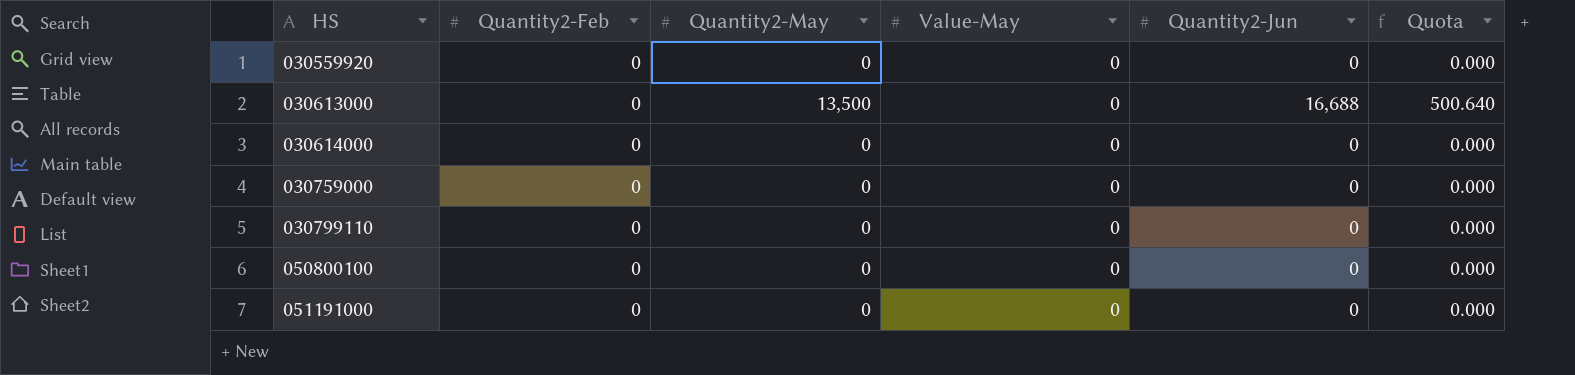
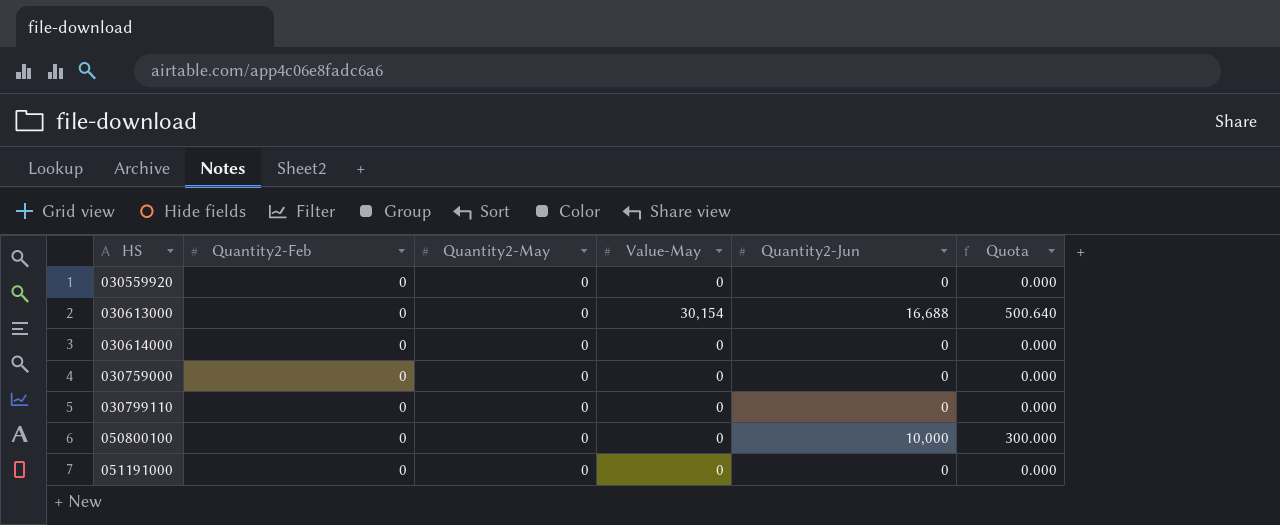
030613000 | Quantity2-May: 13,500 -> 0
030613000 | Value-May: 0 -> 30,154
050800100 | Quantity2-Jun: 0 -> 10,000
050800100 | Quota: 0.000 -> 300.000

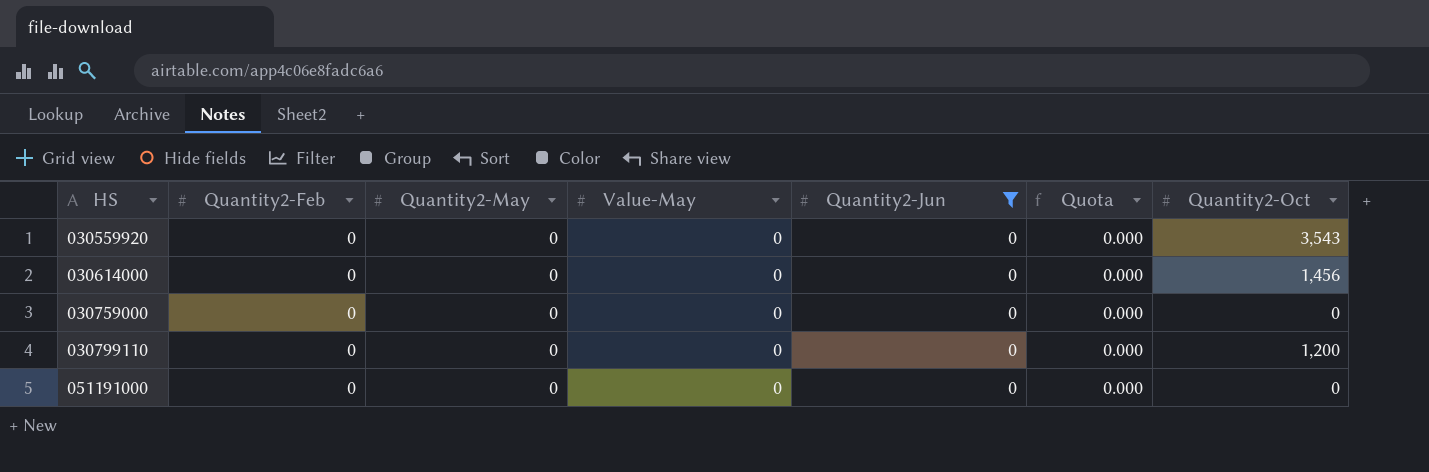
filter: none -> Quantity2-Jun = 0
column Quantity2-Oct | position: none -> 7

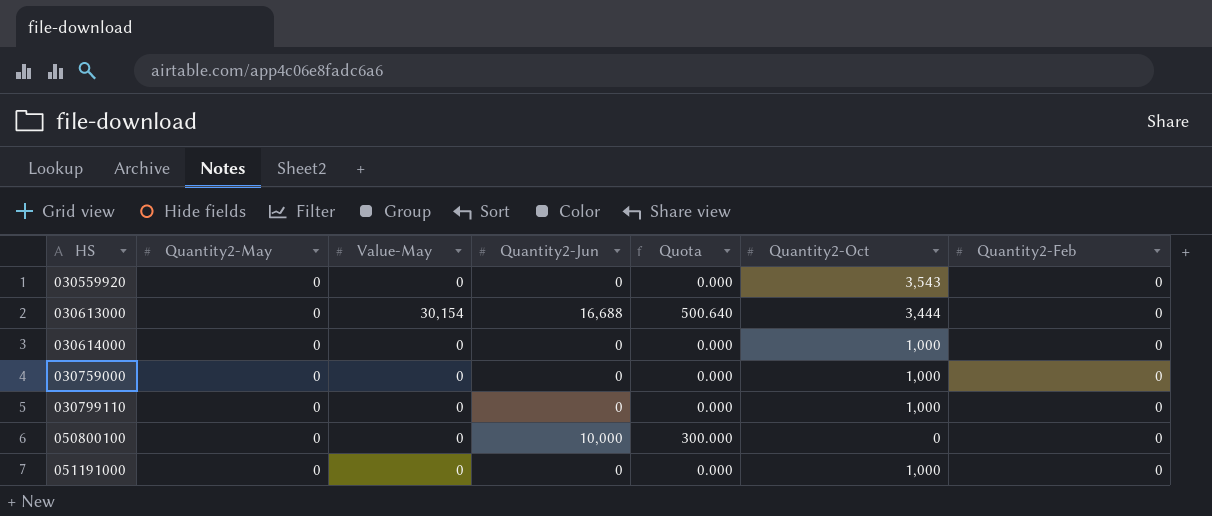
filter: Quantity2-Jun = 0 -> none
column Quantity2-Feb | position: 2 -> 7
030614000 | Quantity2-Oct: 1,456 -> 1,000
030759000 | Quantity2-Oct: 0 -> 1,000
030799110 | Quantity2-Oct: 1,200 -> 1,000
051191000 | Quantity2-Oct: 0 -> 1,000

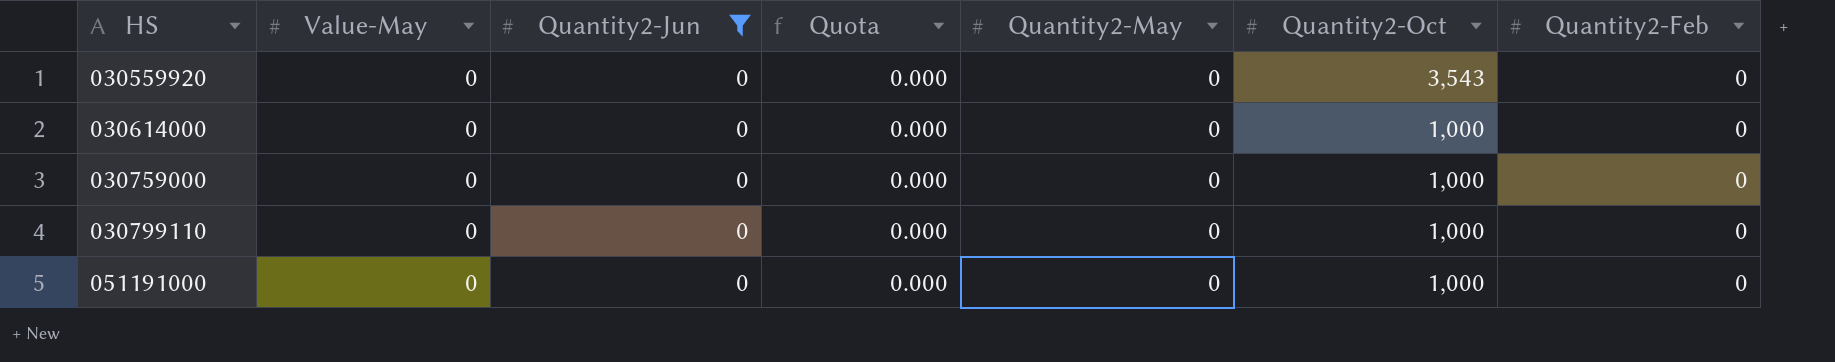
filter: none -> Quantity2-Jun = 0
column Quantity2-May | position: 2 -> 5

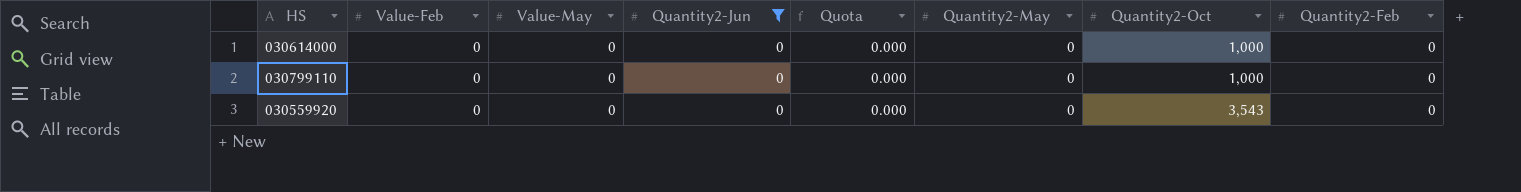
row order: HS ascending -> Quantity2-Oct ascending
column Value-Feb | position: none -> 2
row 030759000: 0 | 0 | 0.000 | 0 | 1,000 | 0 -> none
row 051191000: 0 | 0 | 0.000 | 0 | 1,000 | 0 -> none

